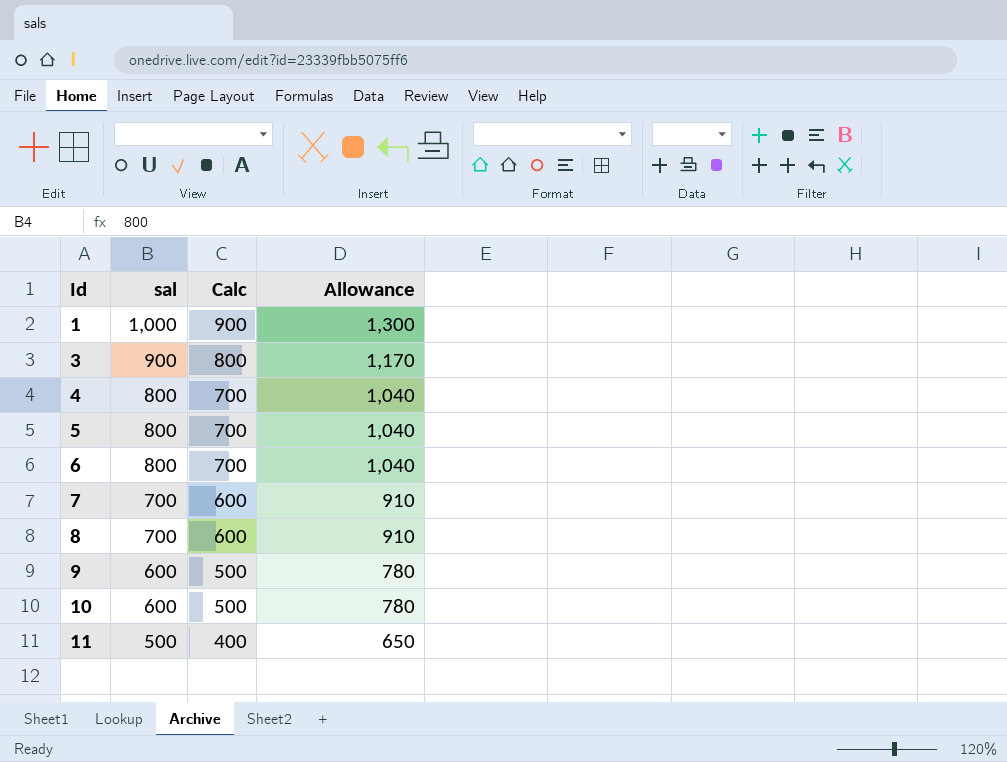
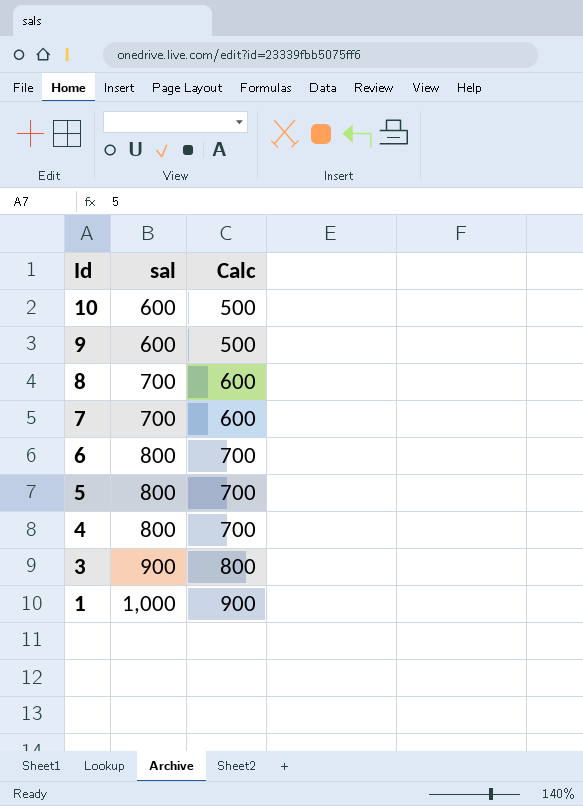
row order: Id ascending -> Id descending
column Allowance | formula: [sal] * 1.3 -> none
row 11: 500 | 400 | 650 -> none

